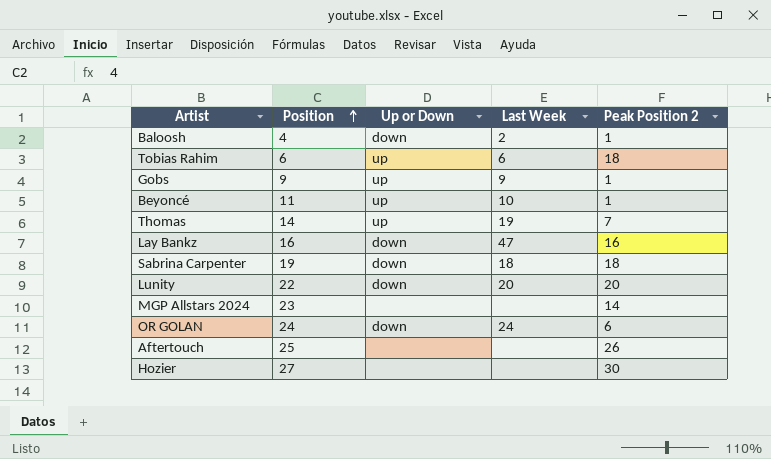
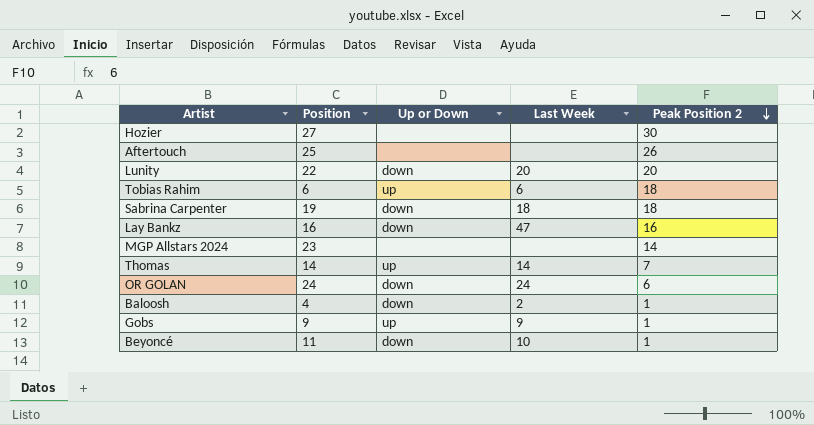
row order: Position ascending -> Peak Position 2 descending
Thomas | Last Week: 19 -> 14
Beyoncé | Up or Down: up -> down

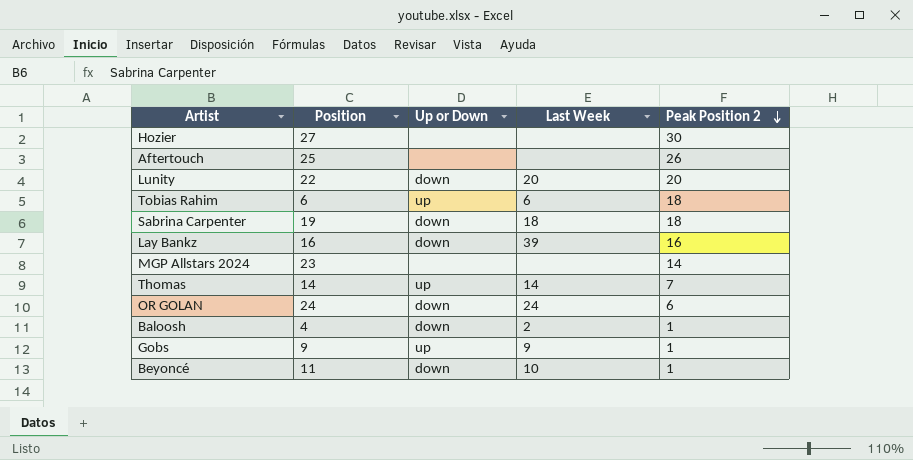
Lay Bankz | Last Week: 47 -> 39

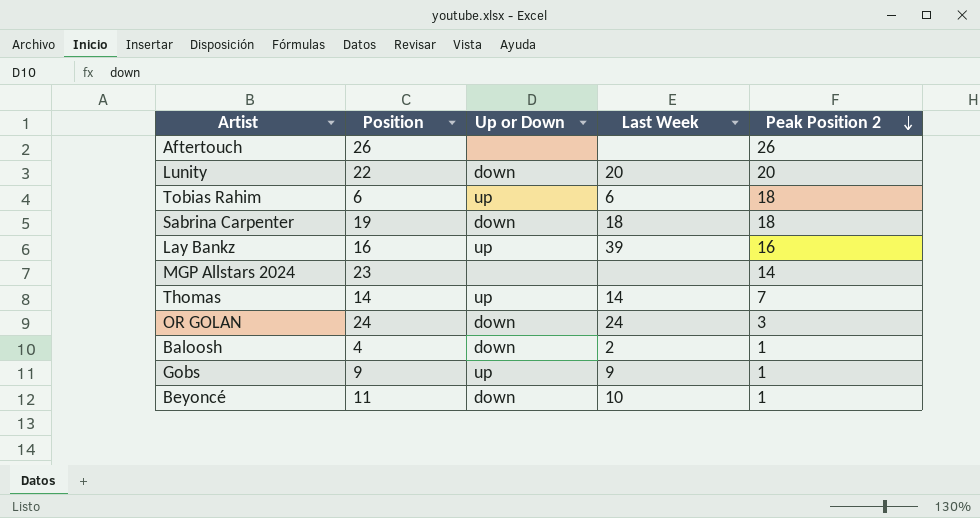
row Hozier: 27 | none | none | 30 -> none
Aftertouch | Position: 25 -> 26
Lay Bankz | Up or Down: down -> up
OR GOLAN | Peak Position 2: 6 -> 3

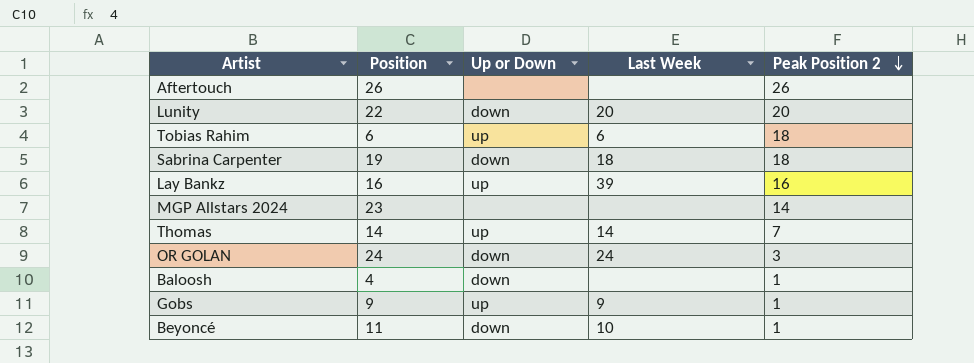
Baloosh | Last Week: 2 -> none

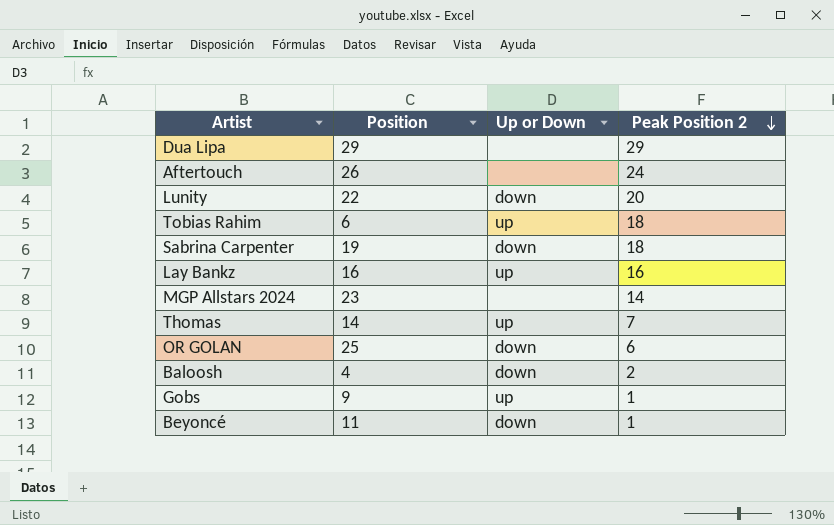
column Last Week | position: 4 -> none
row Dua Lipa: none -> 29 | none | 29
Aftertouch | Peak Position 2: 26 -> 24
OR GOLAN | Position: 24 -> 25
OR GOLAN | Peak Position 2: 3 -> 6
Baloosh | Peak Position 2: 1 -> 2

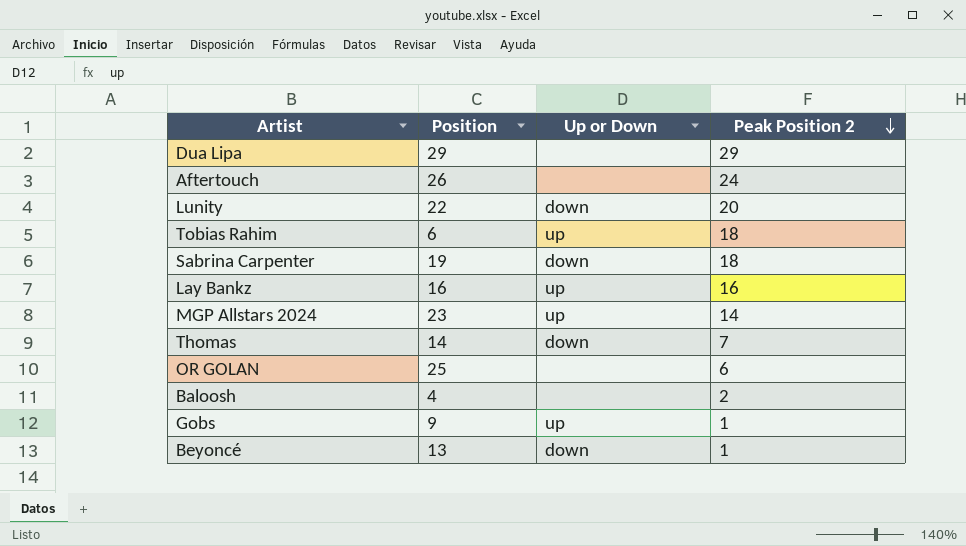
MGP Allstars 2024 | Up or Down: none -> up
Thomas | Up or Down: up -> down
OR GOLAN | Up or Down: down -> none
Baloosh | Up or Down: down -> none
Beyoncé | Position: 11 -> 13

